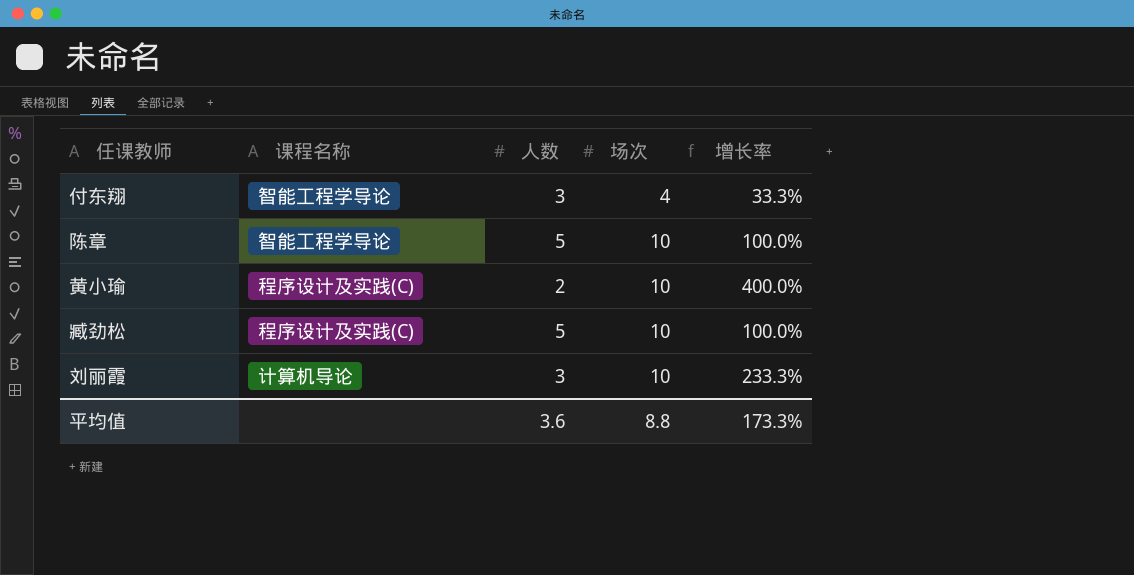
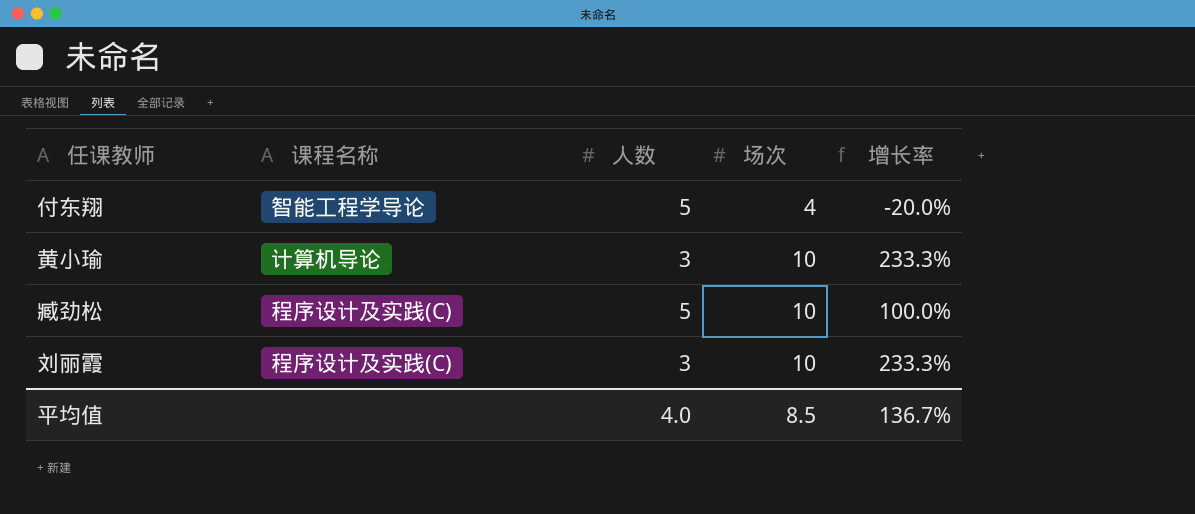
row 陈章: 智能工程学导论 | 5 | 10 | 100.0% -> none
付东翔 | 人数: 3 -> 5
付东翔 | 增长率: 33.3% -> -20.0%
黄小瑜 | 课程名称: 程序设计及实践(C) -> 计算机导论
黄小瑜 | 人数: 2 -> 3
黄小瑜 | 增长率: 400.0% -> 233.3%
刘丽霞 | 课程名称: 计算机导论 -> 程序设计及实践(C)
平均值 | 人数: 3.6 -> 4.0
平均值 | 场次: 8.8 -> 8.5
平均值 | 增长率: 173.3% -> 136.7%

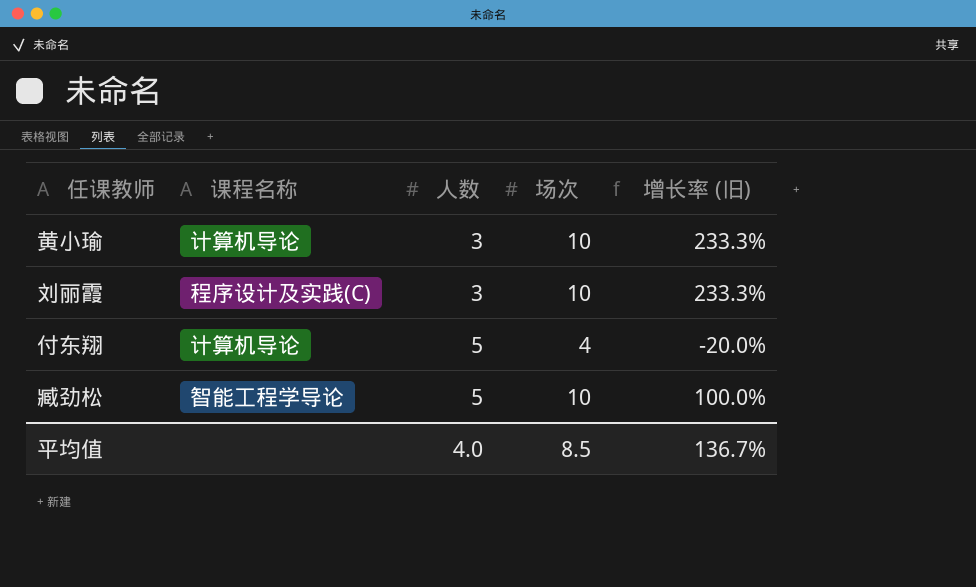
row order: 场次 ascending -> 人数 ascending
column name: 增长率 -> 增长率 (旧)
付东翔 | 课程名称: 智能工程学导论 -> 计算机导论
臧劲松 | 课程名称: 程序设计及实践(C) -> 智能工程学导论

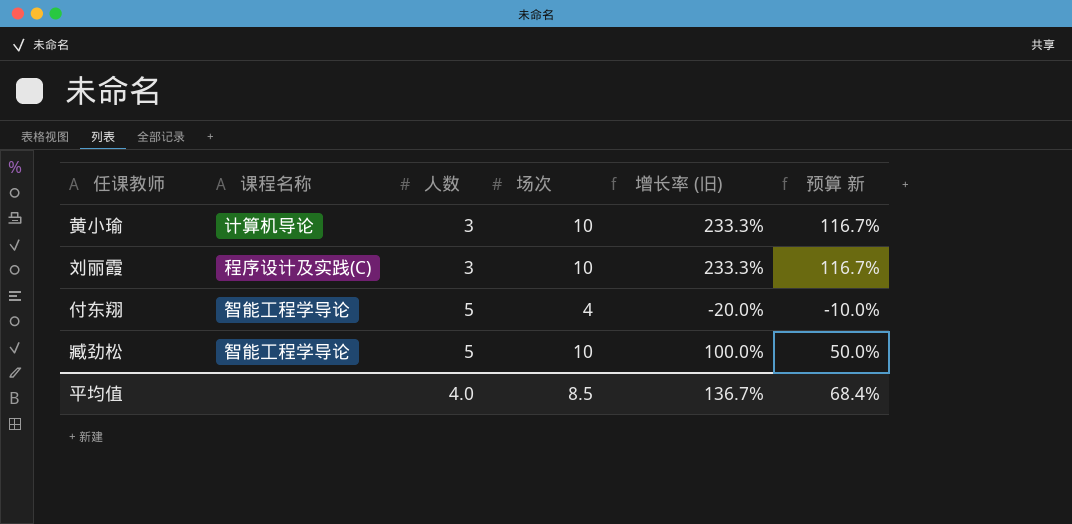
column 预算 新 | formula: none -> [增长率 (旧)] * 0.5
付东翔 | 课程名称: 计算机导论 -> 智能工程学导论

